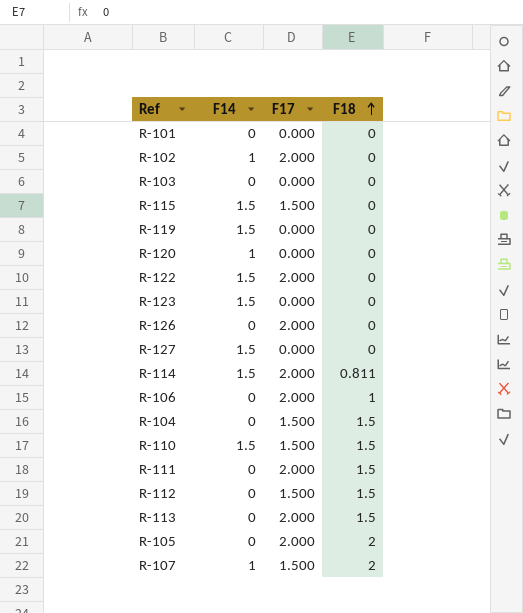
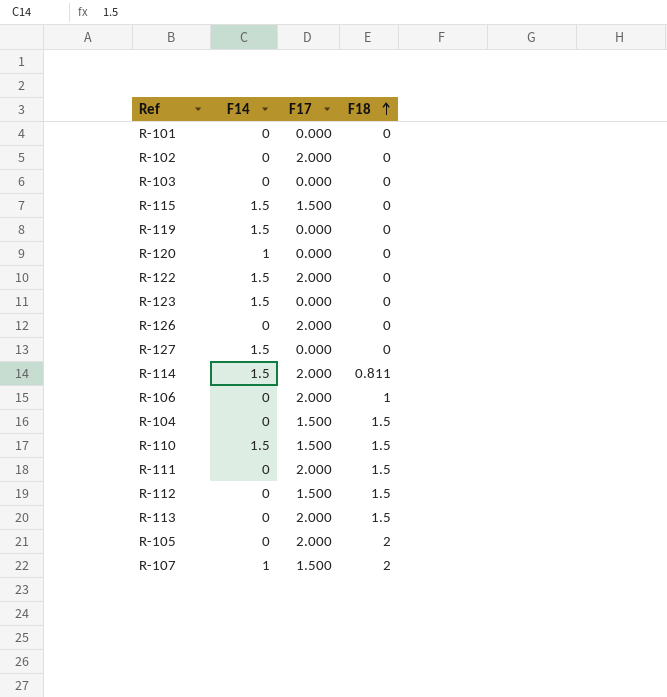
R-102 | F14: 1 -> 0

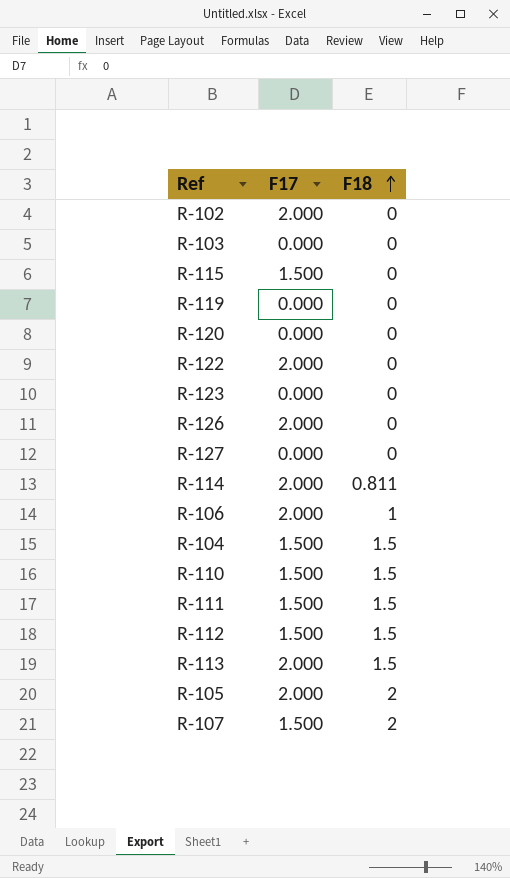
column F14 | position: 2 -> none
row R-101: 0 | 0.000 | 0 -> none
R-111 | F17: 2.000 -> 1.500

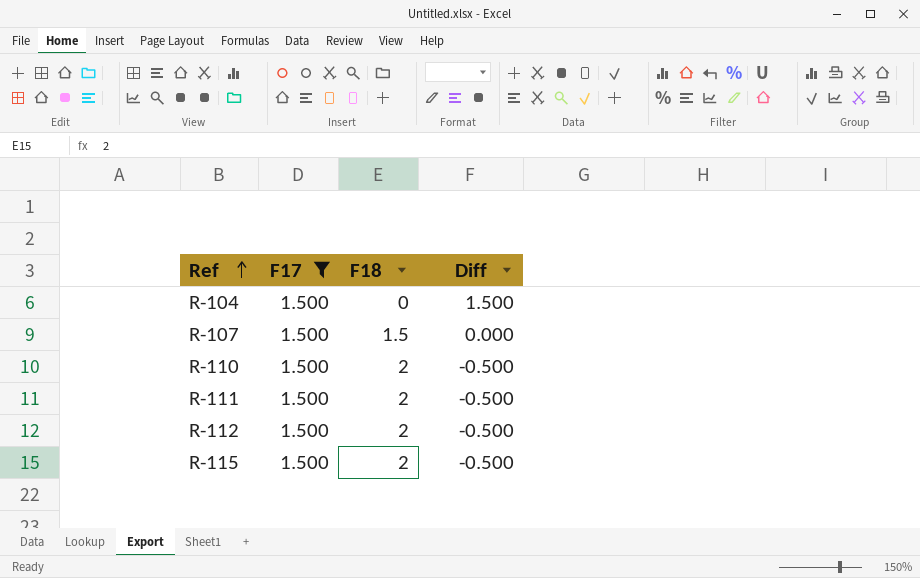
filter: none -> F17 = 1.500
row order: F18 ascending -> Ref ascending
column Diff | formula: none -> [F17] - [F18]
R-104 | F18: 1.5 -> 0
R-107 | F18: 2 -> 1.5
R-110 | F18: 1.5 -> 2
R-111 | F18: 1.5 -> 2
R-112 | F18: 1.5 -> 2
R-115 | F18: 0 -> 2

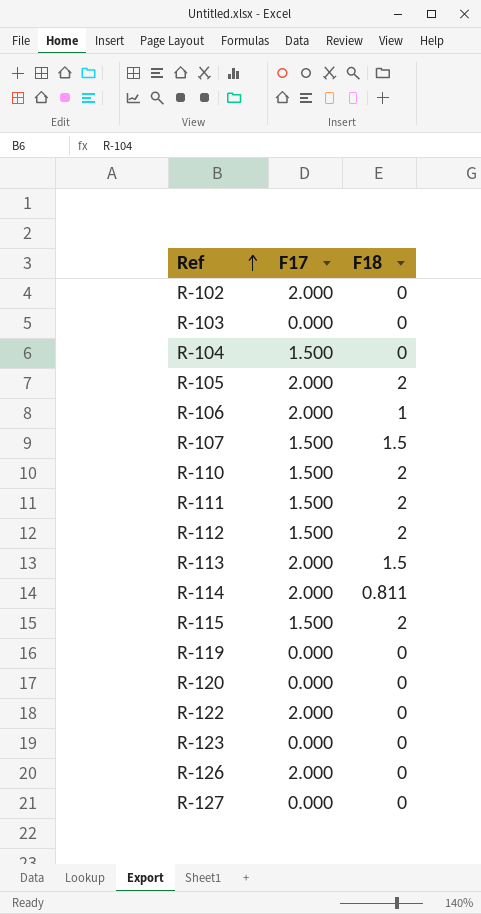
filter: F17 = 1.500 -> none
column Diff | formula: [F17] - [F18] -> none

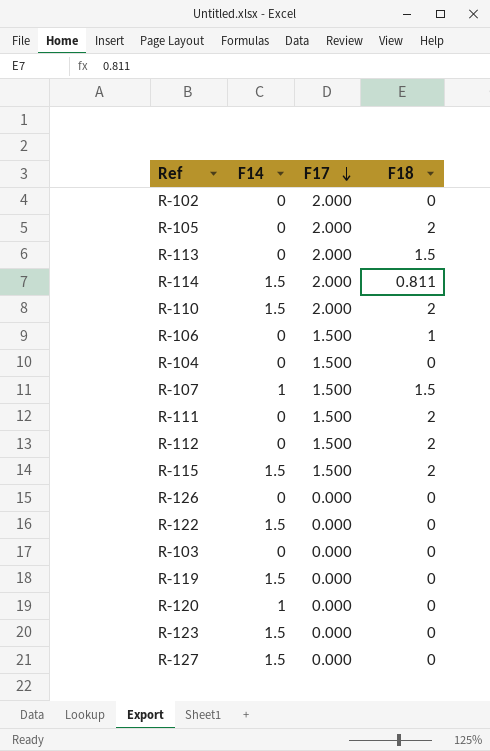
row order: Ref ascending -> F17 descending
column F14 | position: none -> 2
R-110 | F17: 1.500 -> 2.000
R-106 | F17: 2.000 -> 1.500
R-126 | F17: 2.000 -> 0.000
R-122 | F17: 2.000 -> 0.000

